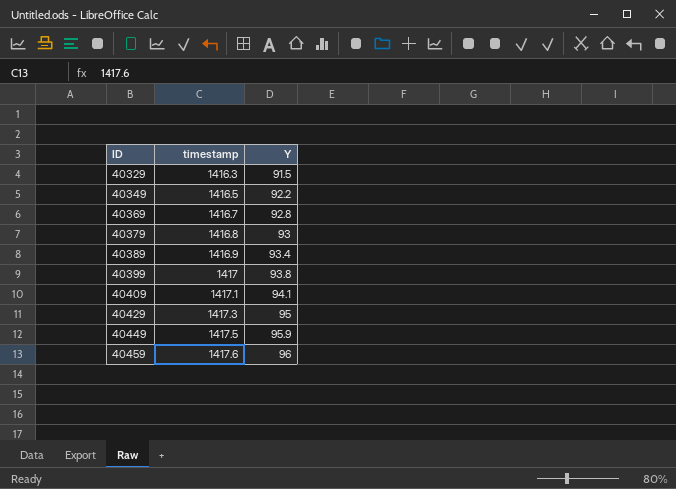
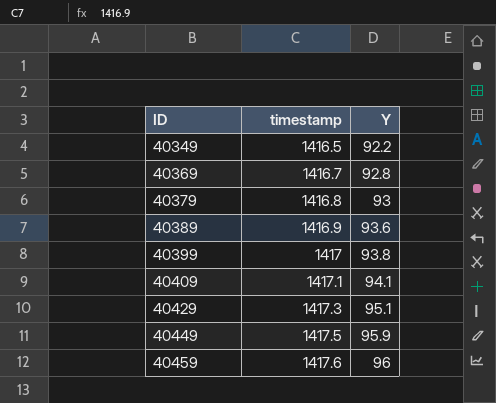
row 40329: 1416.3 | 91.5 -> none
40389 | Y: 93.4 -> 93.6
40429 | Y: 95 -> 95.1

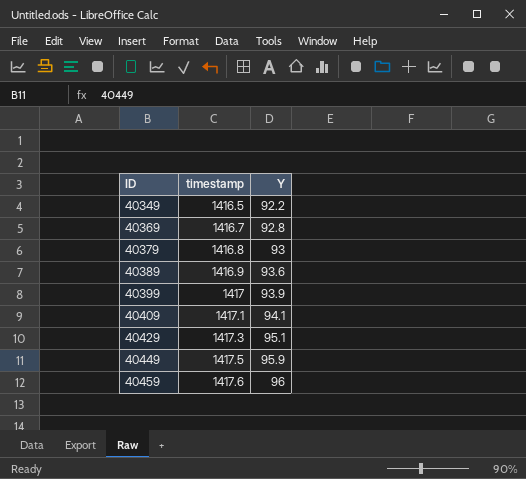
40399 | Y: 93.8 -> 93.9

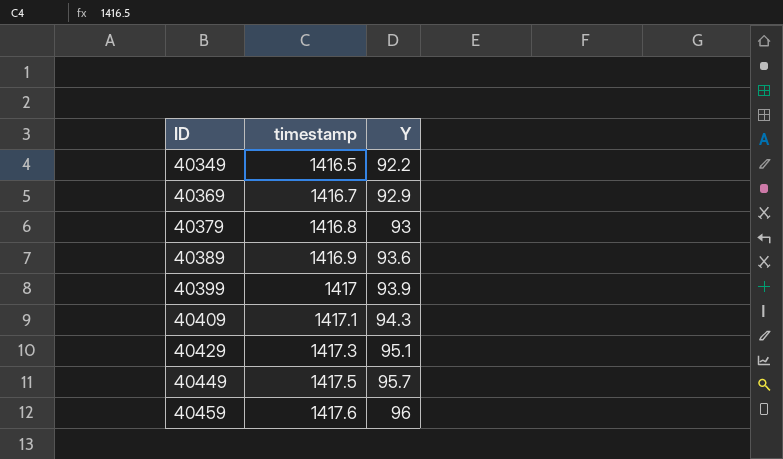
40369 | Y: 92.8 -> 92.9
40409 | Y: 94.1 -> 94.3
40449 | Y: 95.9 -> 95.7

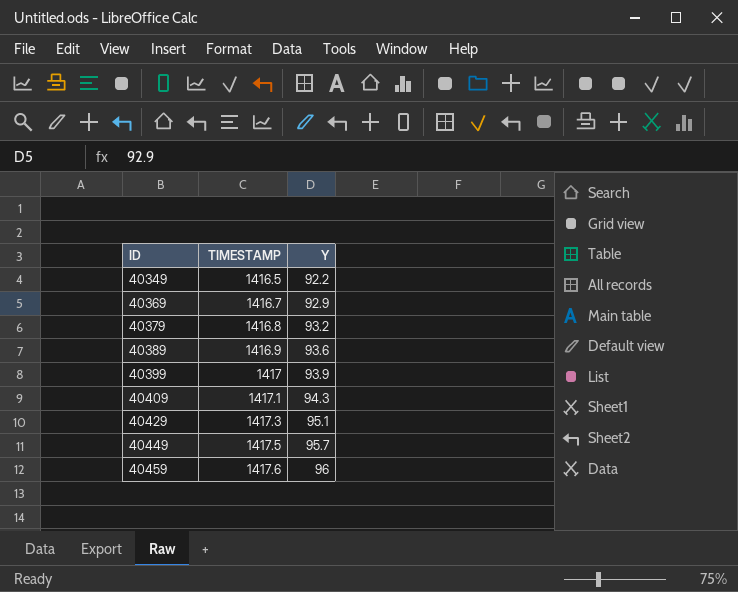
column name: timestamp -> TIMESTAMP
40379 | Y: 93 -> 93.2

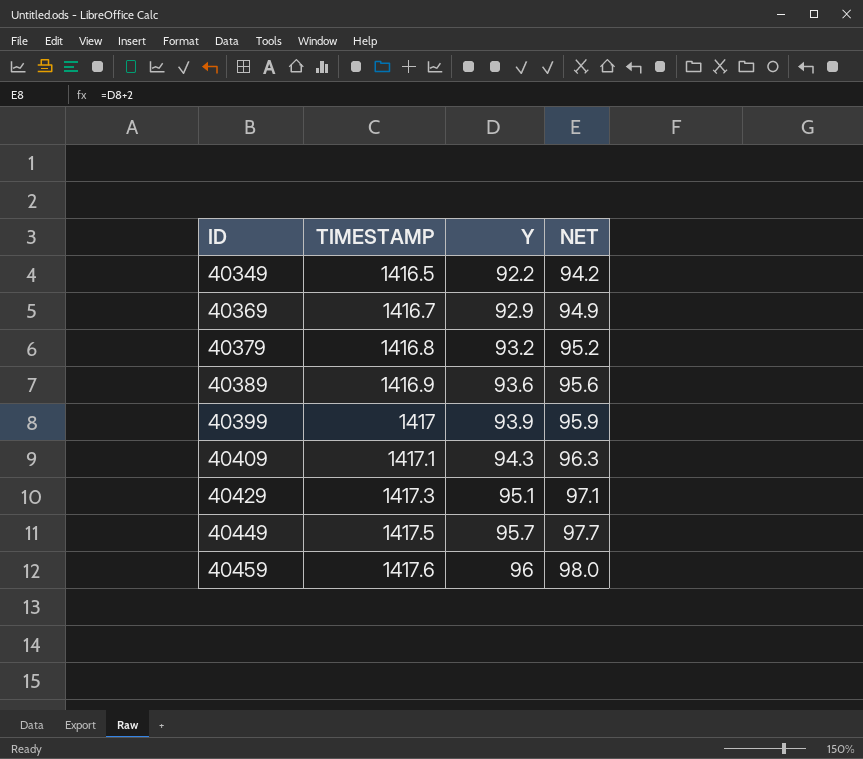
column NET | formula: none -> [Y] + 2

